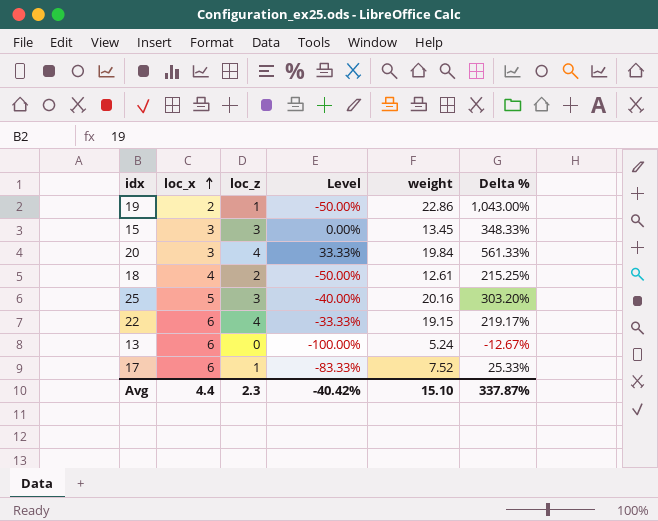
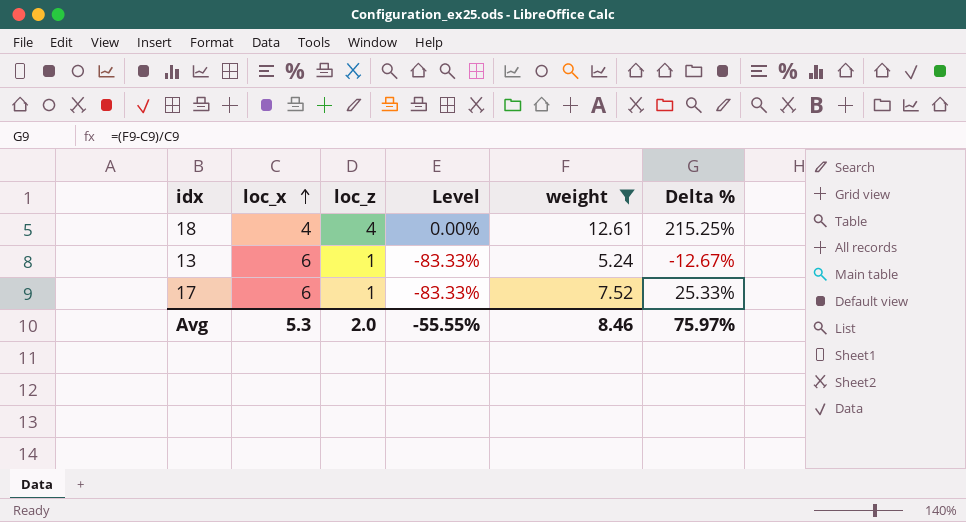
filter: none -> weight <= 12.61
18 | loc_z: 2 -> 4
18 | Level: -50.00% -> 0.00%
13 | loc_z: 0 -> 1
13 | Level: -100.00% -> -83.33%
Avg | loc_x: 4.4 -> 5.3
Avg | loc_z: 2.3 -> 2.0
Avg | Level: -40.42% -> -55.55%
Avg | weight: 15.10 -> 8.46
Avg | Delta %: 337.87% -> 75.97%

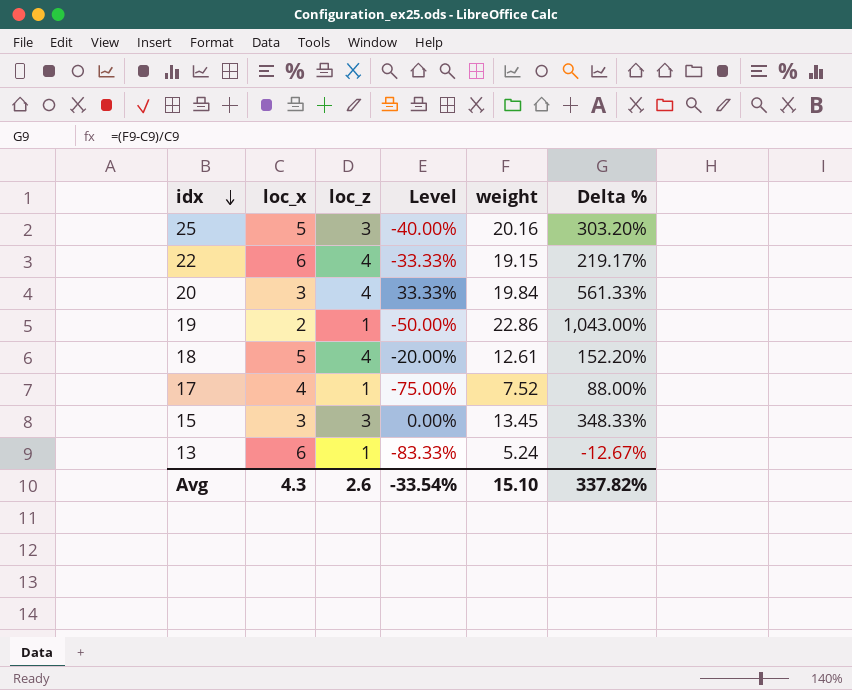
filter: weight <= 12.61 -> none
row order: loc_x ascending -> idx descending
18 | loc_x: 4 -> 5
18 | Level: 0.00% -> -20.00%
18 | Delta %: 215.25% -> 152.20%
17 | loc_x: 6 -> 4
17 | Level: -83.33% -> -75.00%
17 | Delta %: 25.33% -> 88.00%
Avg | loc_x: 5.3 -> 4.3
Avg | loc_z: 2.0 -> 2.6
Avg | Level: -55.55% -> -33.54%
Avg | weight: 8.46 -> 15.10
Avg | Delta %: 75.97% -> 337.82%

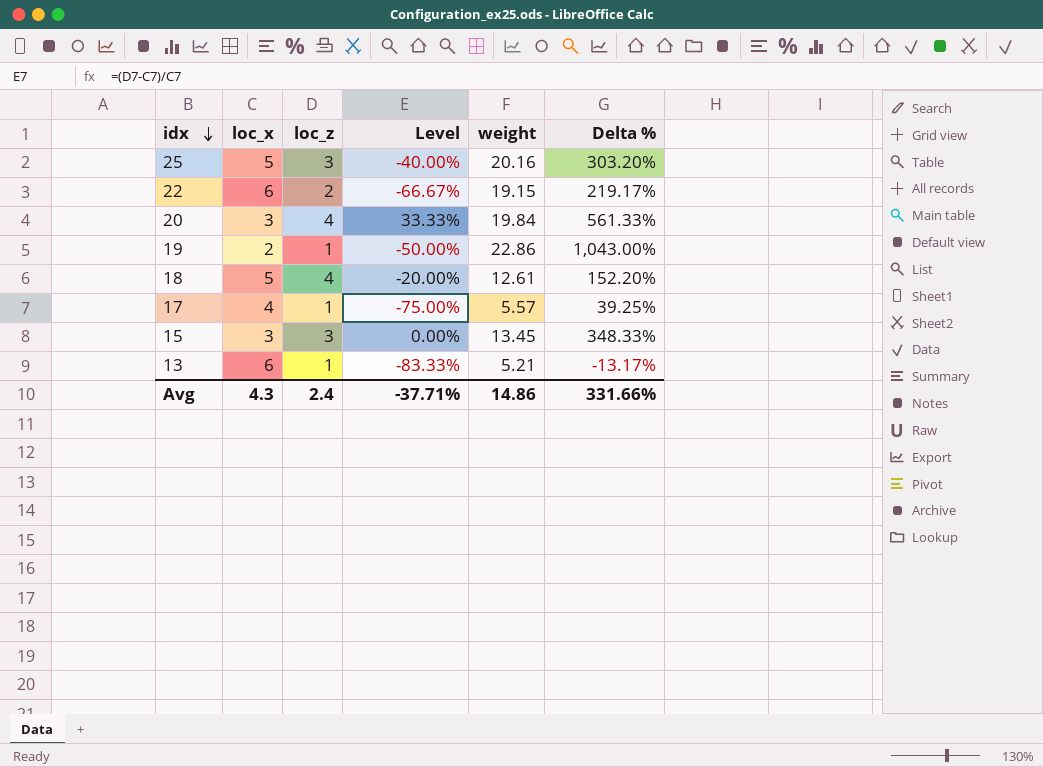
22 | loc_z: 4 -> 2
22 | Level: -33.33% -> -66.67%
17 | weight: 7.52 -> 5.57
17 | Delta %: 88.00% -> 39.25%
13 | weight: 5.24 -> 5.21
13 | Delta %: -12.67% -> -13.17%
Avg | loc_z: 2.6 -> 2.4
Avg | Level: -33.54% -> -37.71%
Avg | weight: 15.10 -> 14.86
Avg | Delta %: 337.82% -> 331.66%

